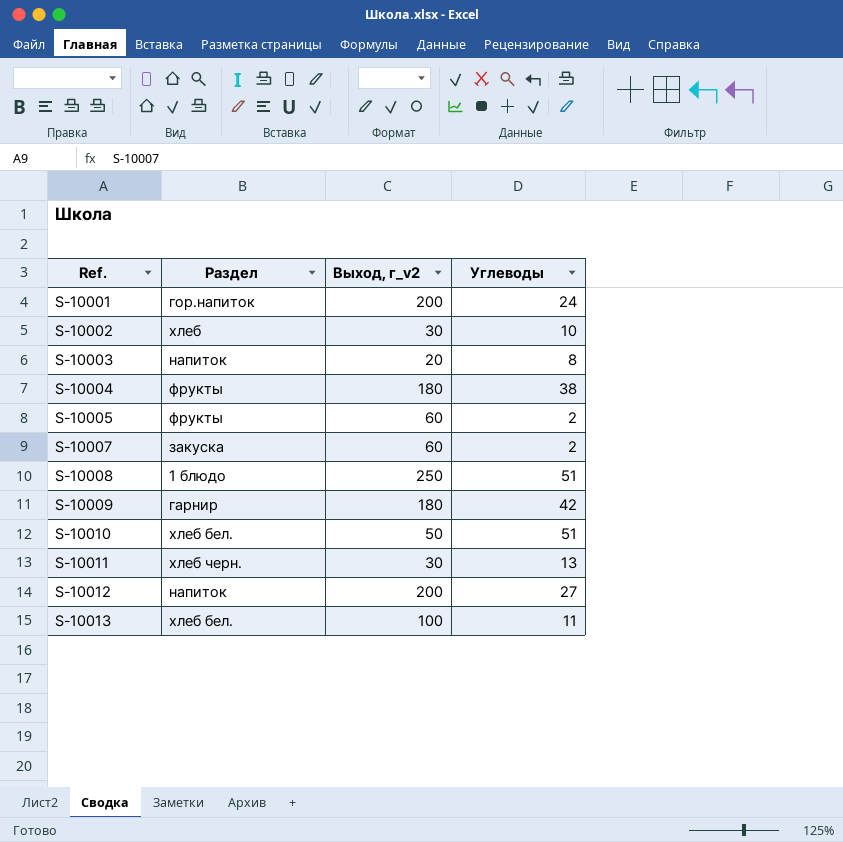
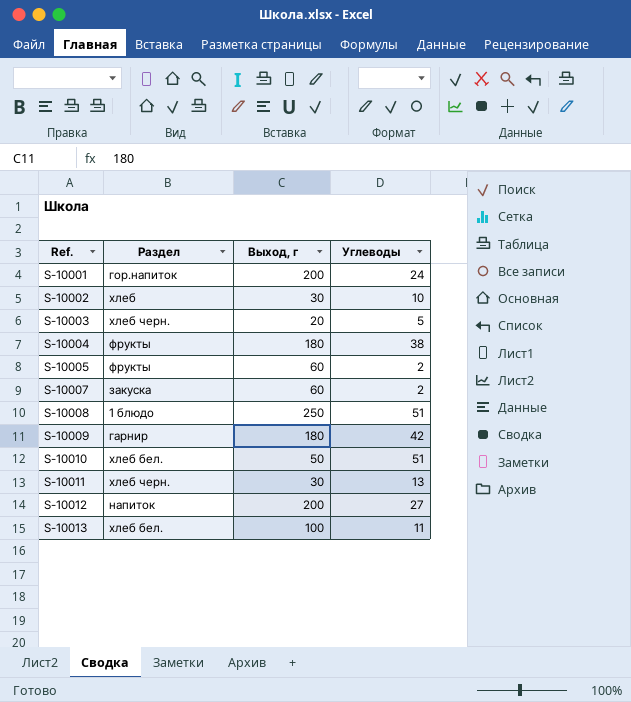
column name: Выход, г_v2 -> Выход, г
S-10003 | Раздел: напиток -> хлеб черн.
S-10003 | Углеводы: 8 -> 5

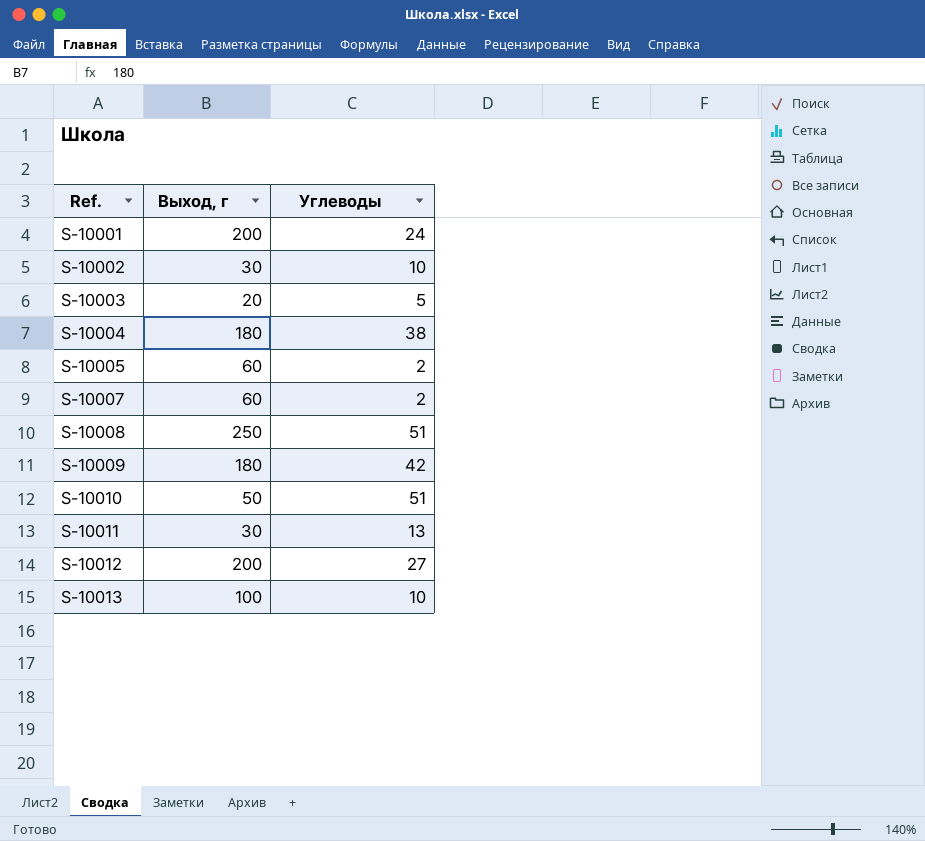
column Раздел | position: 2 -> none
S-10013 | Углеводы: 11 -> 10

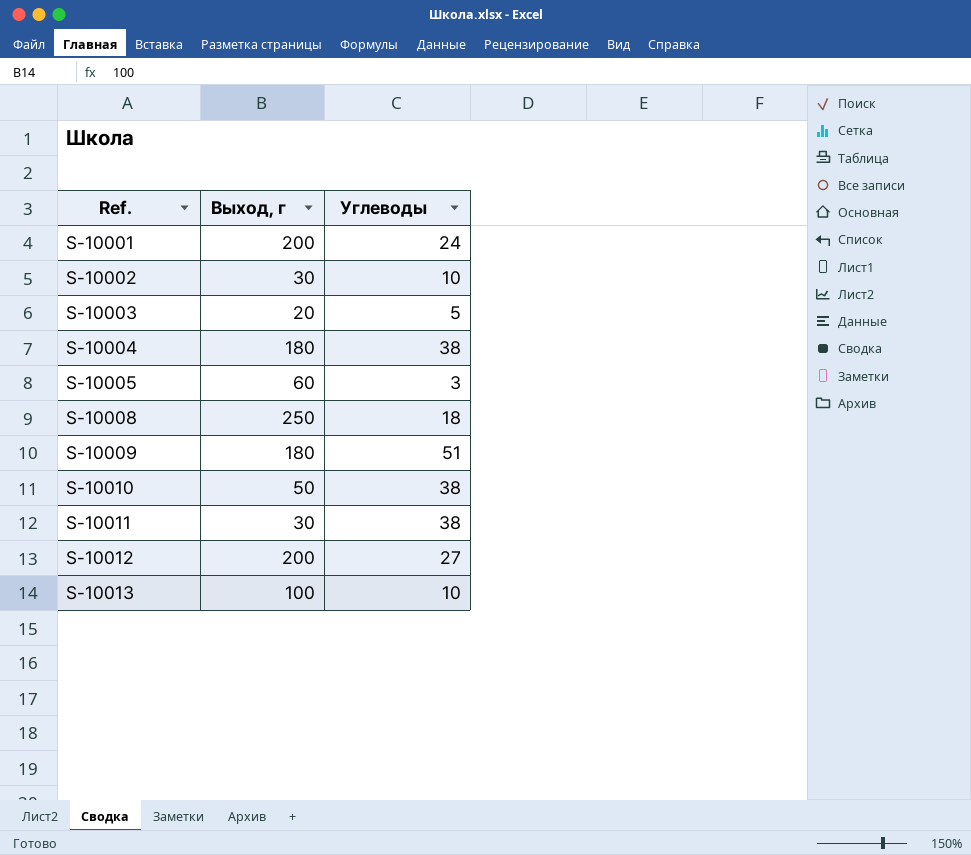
row S-10007: 60 | 2 -> none
S-10005 | Углеводы: 2 -> 3
S-10008 | Углеводы: 51 -> 18
S-10009 | Углеводы: 42 -> 51
S-10010 | Углеводы: 51 -> 38
S-10011 | Углеводы: 13 -> 38

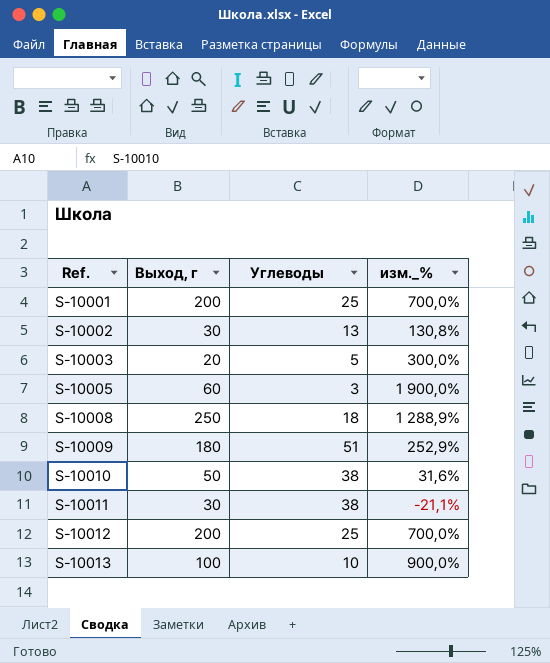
column изм._% | formula: none -> ([Выход, г] - [Углеводы]) / [Углеводы]
row S-10004: 180 | 38 -> none
S-10001 | Углеводы: 24 -> 25
S-10002 | Углеводы: 10 -> 13
S-10012 | Углеводы: 27 -> 25

